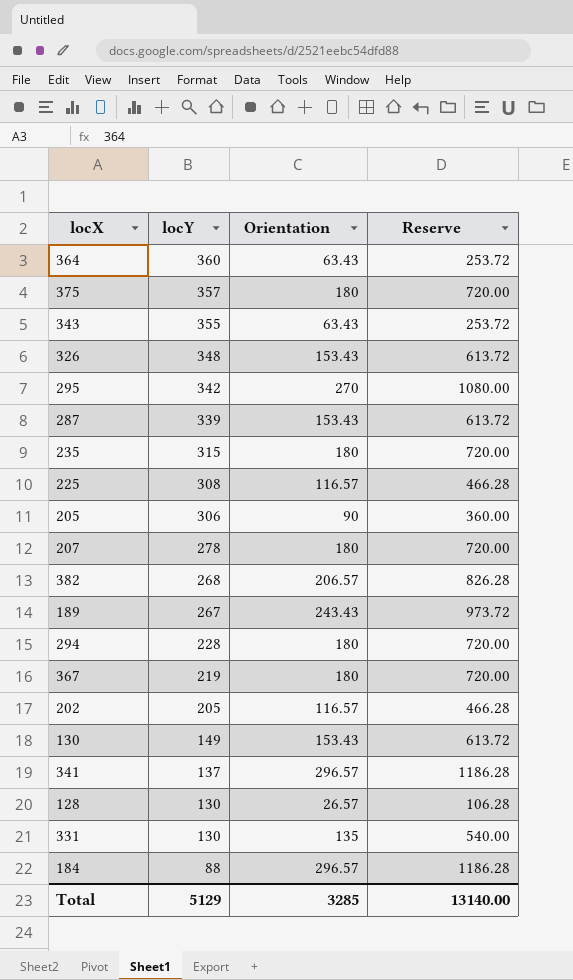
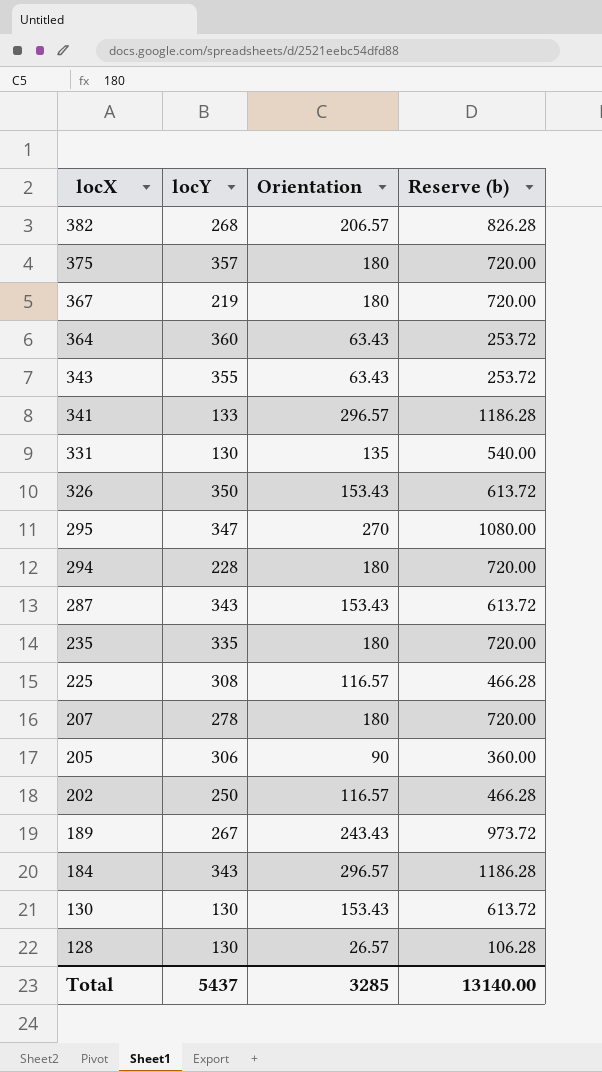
row order: locY descending -> locX descending
column name: Reserve -> Reserve (b)
341 | locY: 137 -> 133
326 | locY: 348 -> 350
295 | locY: 342 -> 347
287 | locY: 339 -> 343
235 | locY: 315 -> 335
202 | locY: 205 -> 250
184 | locY: 88 -> 343
130 | locY: 149 -> 130
Total | locY: 5129 -> 5437

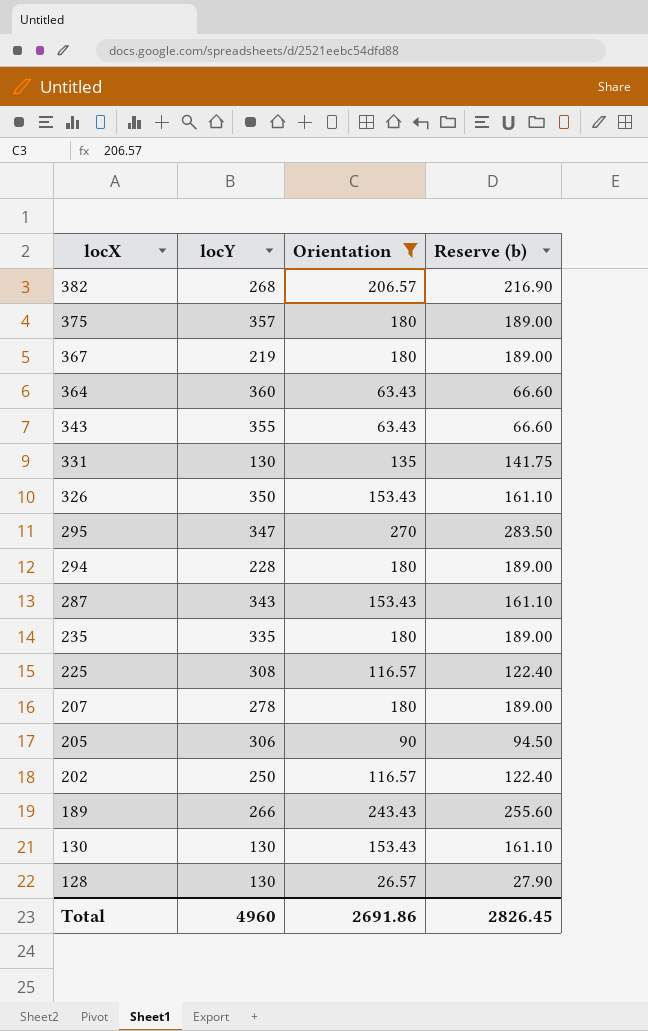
filter: none -> Orientation != 296.57
column Reserve (b) | formula: [Orientation] * 4 -> [Orientation] * 1.05
189 | locY: 267 -> 266
Total | locY: 5437 -> 4960
Total | Orientation: 3285 -> 2691.86
Total | Reserve (b): 13140.00 -> 2826.45

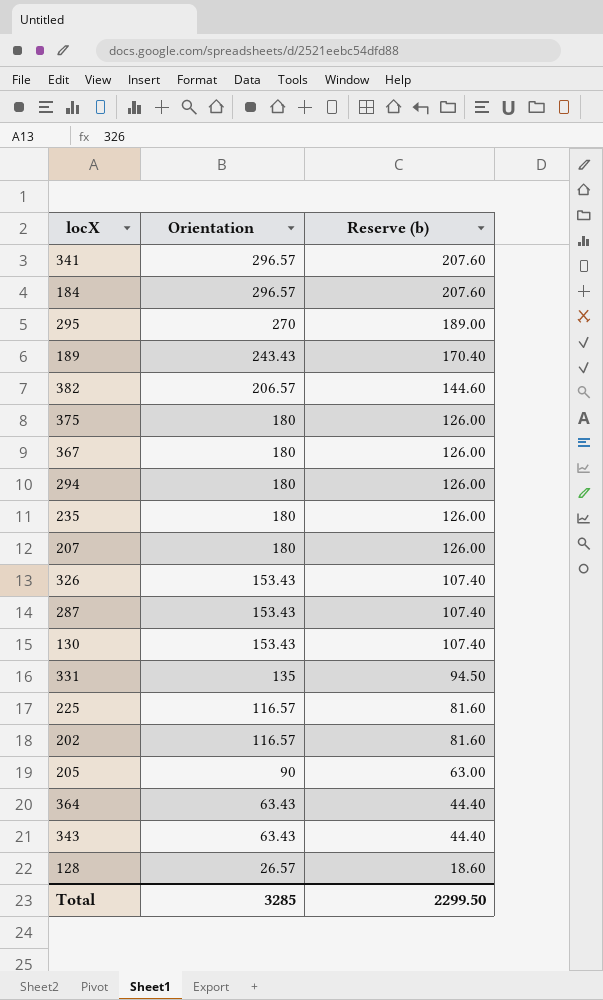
filter: Orientation != 296.57 -> none
row order: locX descending -> Orientation descending
column locY | position: 2 -> none
column Reserve (b) | formula: [Orientation] * 1.05 -> [Orientation] * 0.7
Total | Orientation: 2691.86 -> 3285
Total | Reserve (b): 2826.45 -> 2299.50

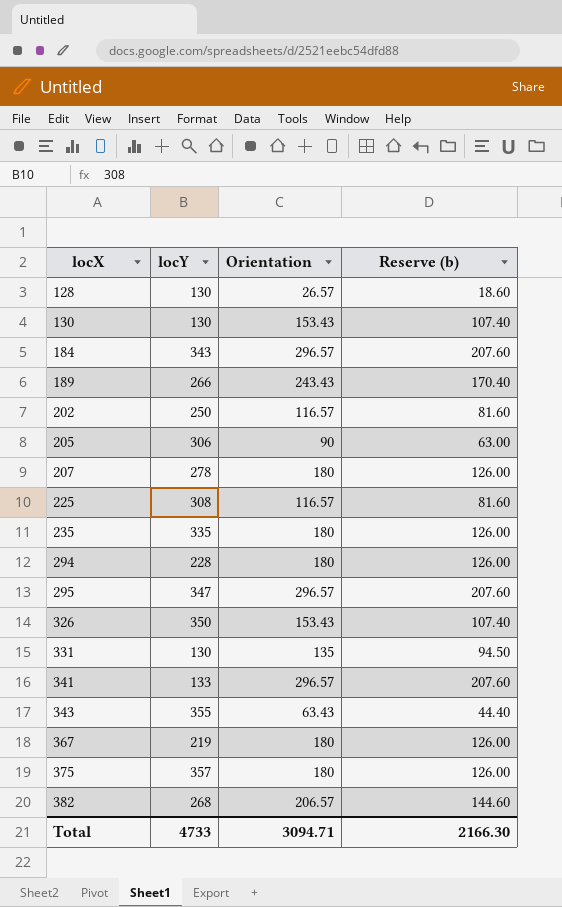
row order: Orientation descending -> locX ascending
column locY | position: none -> 2
row 287: 153.43 | 107.40 -> none
row 364: 63.43 | 44.40 -> none
295 | Orientation: 270 -> 296.57
295 | Reserve (b): 189.00 -> 207.60
Total | Orientation: 3285 -> 3094.71
Total | Reserve (b): 2299.50 -> 2166.30

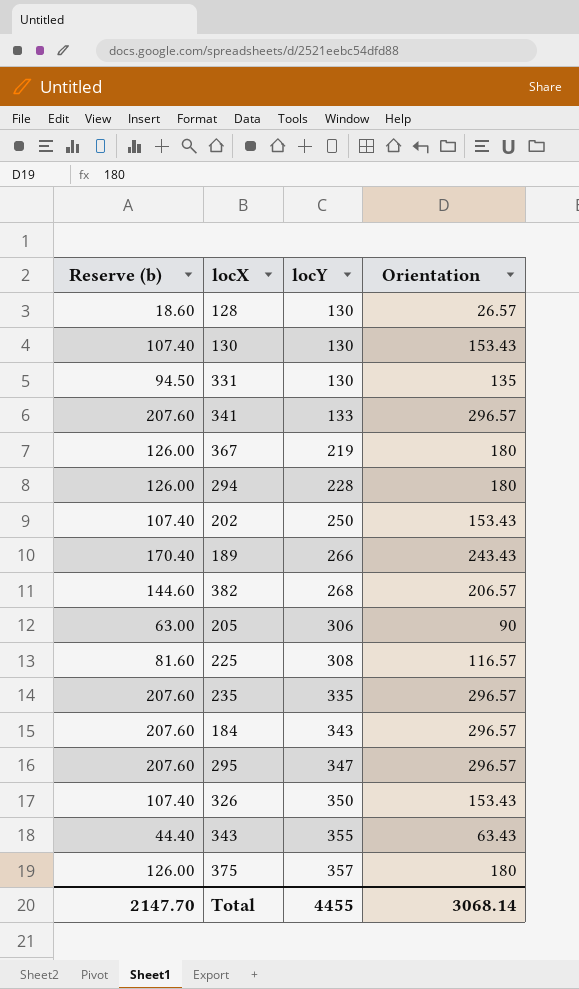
row order: locX ascending -> locY ascending
column Reserve (b) | position: 4 -> 1
row 207: 278 | 180 | 126.00 -> none
202 | Reserve (b): 81.60 -> 107.40
202 | Orientation: 116.57 -> 153.43
235 | Reserve (b): 126.00 -> 207.60
235 | Orientation: 180 -> 296.57
Total | Reserve (b): 2166.30 -> 2147.70
Total | locY: 4733 -> 4455
Total | Orientation: 3094.71 -> 3068.14

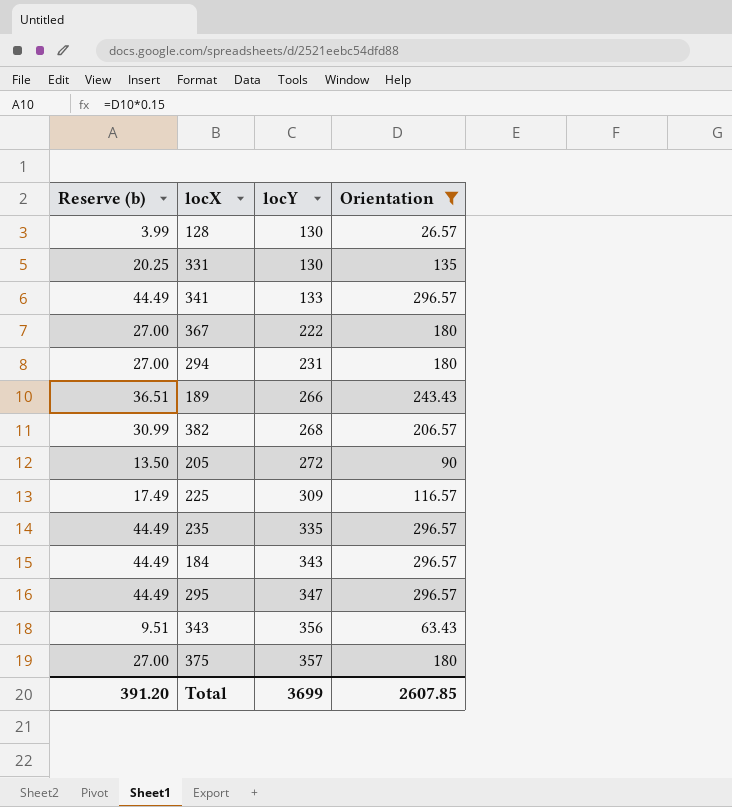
filter: none -> Orientation != 153.43
column Reserve (b) | formula: [Orientation] * 0.7 -> [Orientation] * 0.15
367 | locY: 219 -> 222
294 | locY: 228 -> 231
205 | locY: 306 -> 272
225 | locY: 308 -> 309
343 | locY: 355 -> 356
Total | Reserve (b): 2147.70 -> 391.20
Total | locY: 4455 -> 3699
Total | Orientation: 3068.14 -> 2607.85

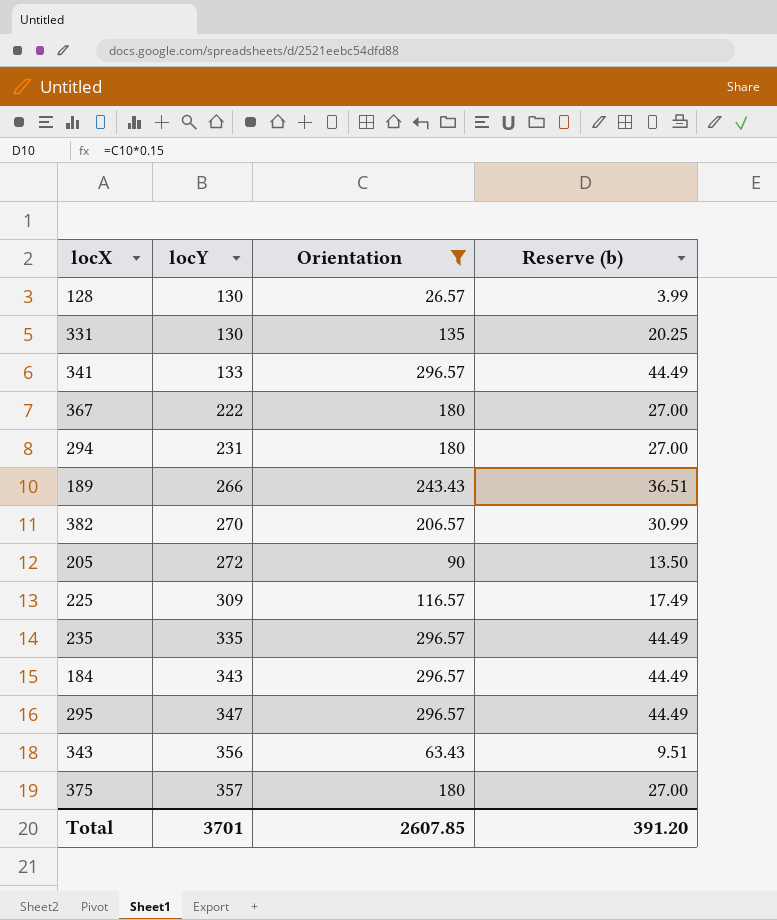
column Reserve (b) | position: 1 -> 4
382 | locY: 268 -> 270
Total | locY: 3699 -> 3701

